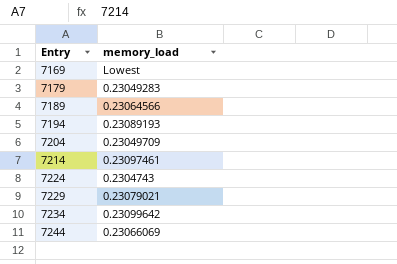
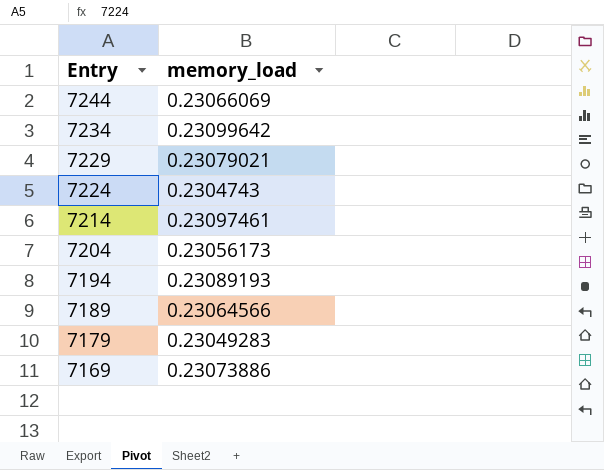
row order: Entry ascending -> Entry descending
7204 | memory_load: 0.23049709 -> 0.23056173
7169 | memory_load: Lowest -> 0.23073886

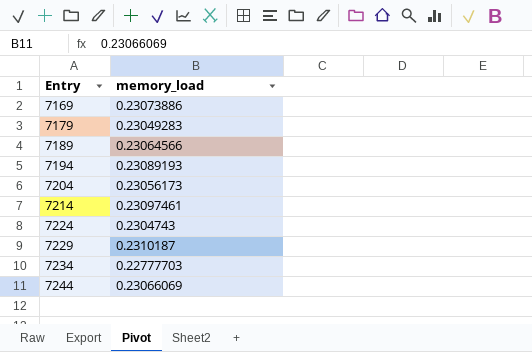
row order: Entry descending -> Entry ascending
7229 | memory_load: 0.23079021 -> 0.2310187
7234 | memory_load: 0.23099642 -> 0.22777703

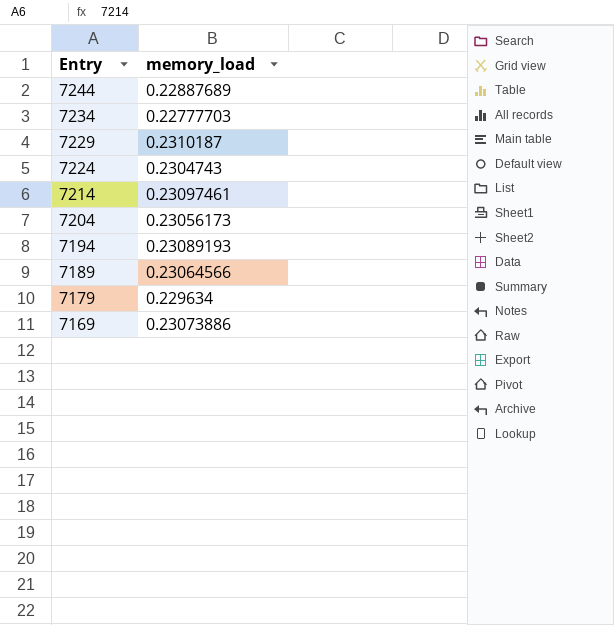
row order: Entry ascending -> Entry descending
7244 | memory_load: 0.23066069 -> 0.22887689
7179 | memory_load: 0.23049283 -> 0.229634

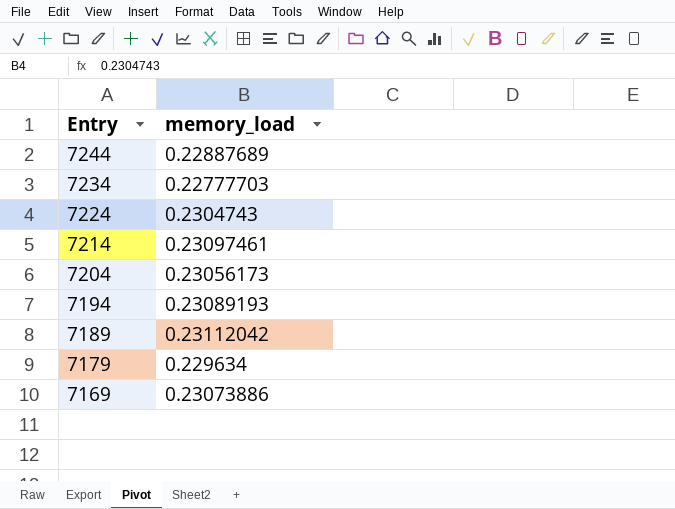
row 7229: 0.2310187 -> none
7189 | memory_load: 0.23064566 -> 0.23112042

